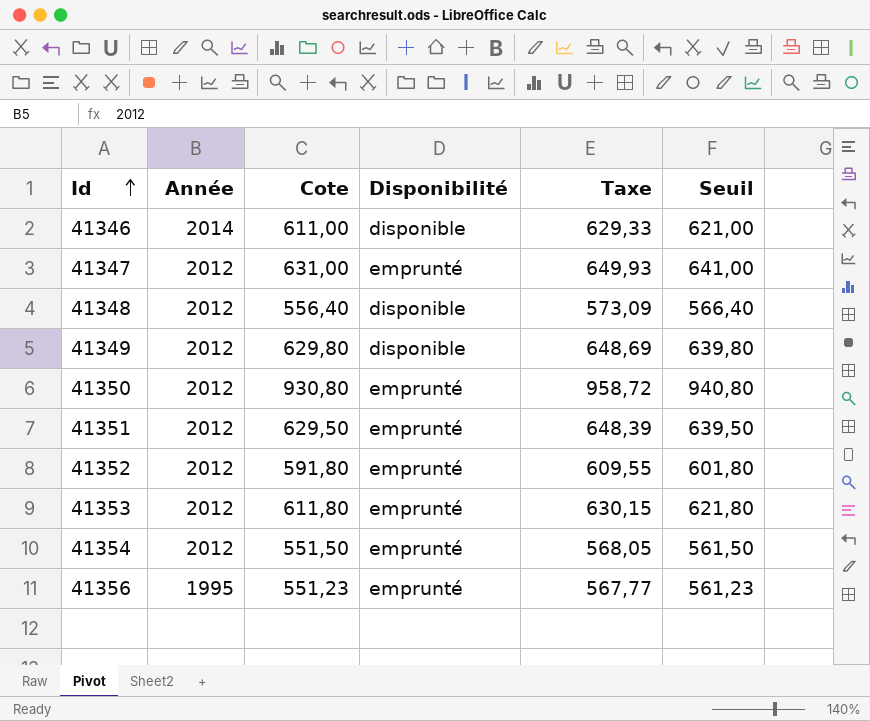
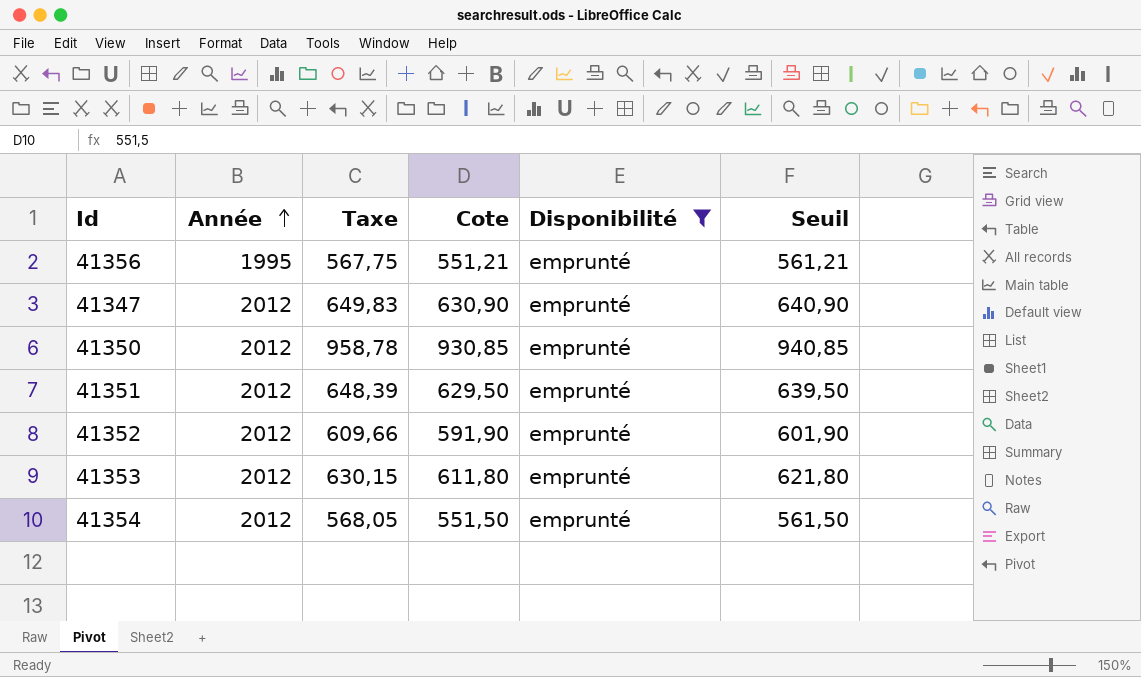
filter: none -> Disponibilité = emprunté
row order: Id ascending -> Année ascending
column Taxe | position: 5 -> 3
41356 | Taxe: 567,77 -> 567,75
41356 | Cote: 551,23 -> 551,21
41356 | Seuil: 561,23 -> 561,21
41347 | Taxe: 649,93 -> 649,83
41347 | Cote: 631,00 -> 630,90
41347 | Seuil: 641,00 -> 640,90
41350 | Taxe: 958,72 -> 958,78
41350 | Cote: 930,80 -> 930,85
41350 | Seuil: 940,80 -> 940,85
41352 | Taxe: 609,55 -> 609,66
41352 | Cote: 591,80 -> 591,90
41352 | Seuil: 601,80 -> 601,90

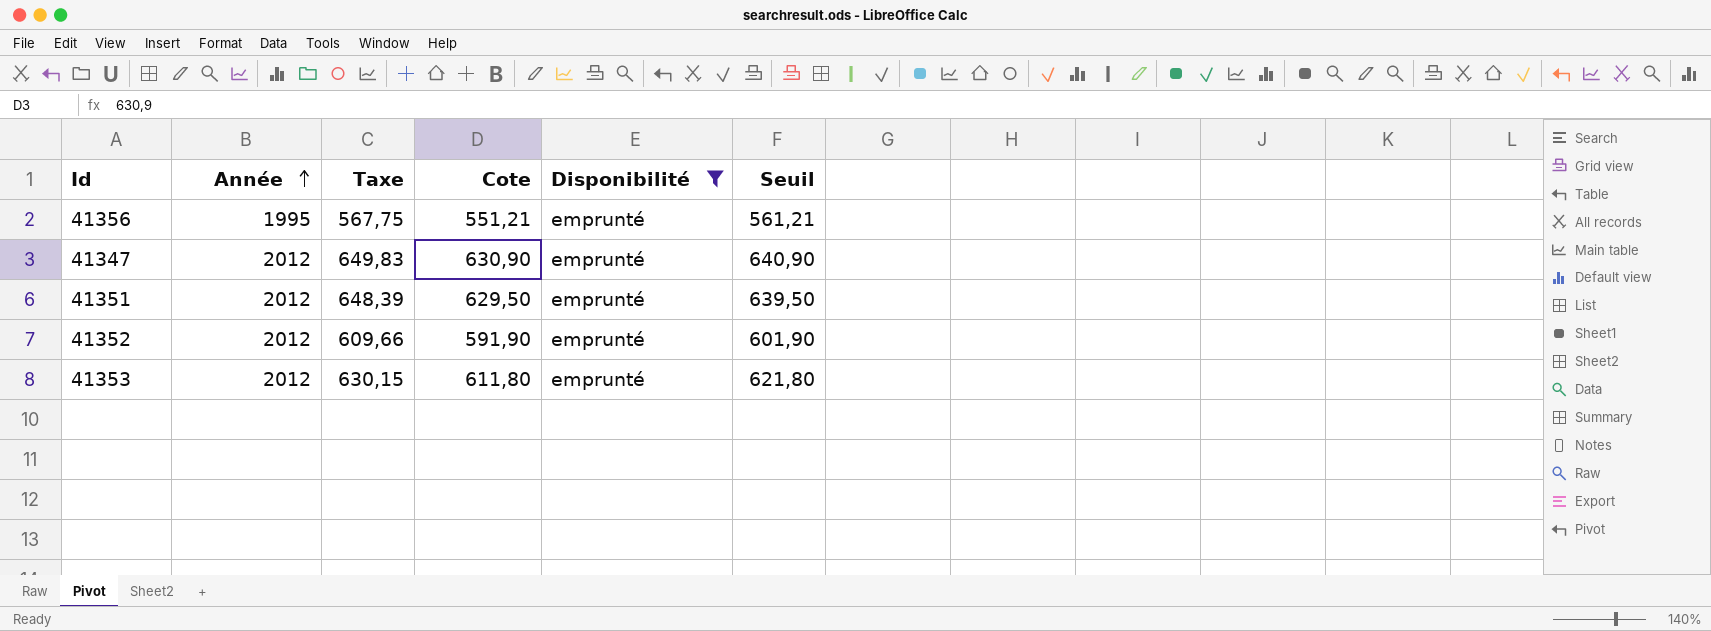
row 41350: 2012 | 958,78 | 930,85 | emprunté | 940,85 -> none
row 41354: 2012 | 568,05 | 551,50 | emprunté | 561,50 -> none

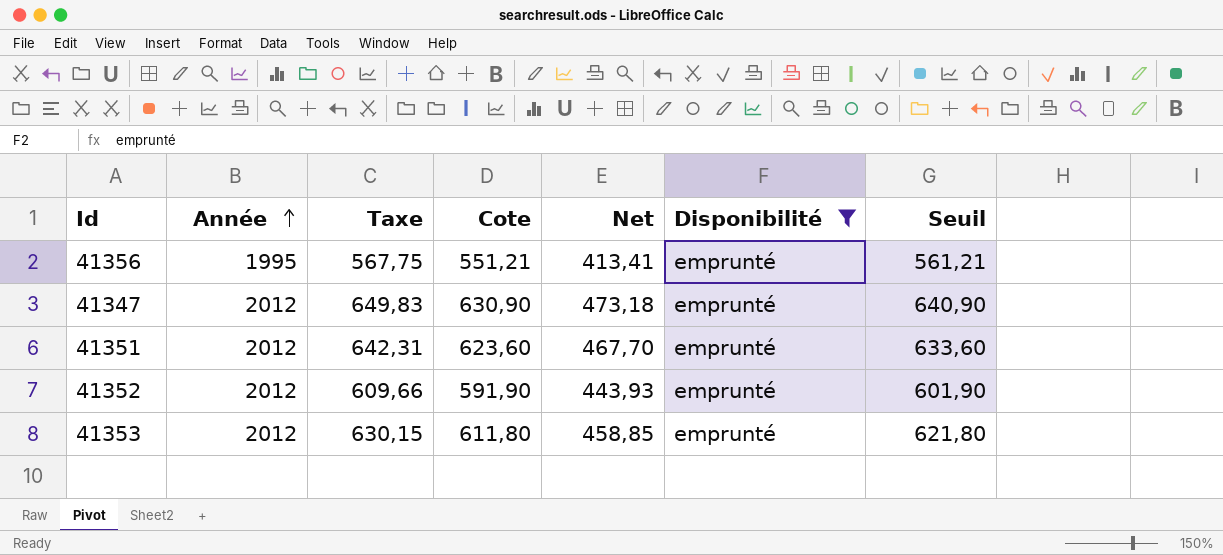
column Net | formula: none -> [Cote] * 0,75
41351 | Taxe: 648,39 -> 642,31
41351 | Cote: 629,50 -> 623,60
41351 | Seuil: 639,50 -> 633,60

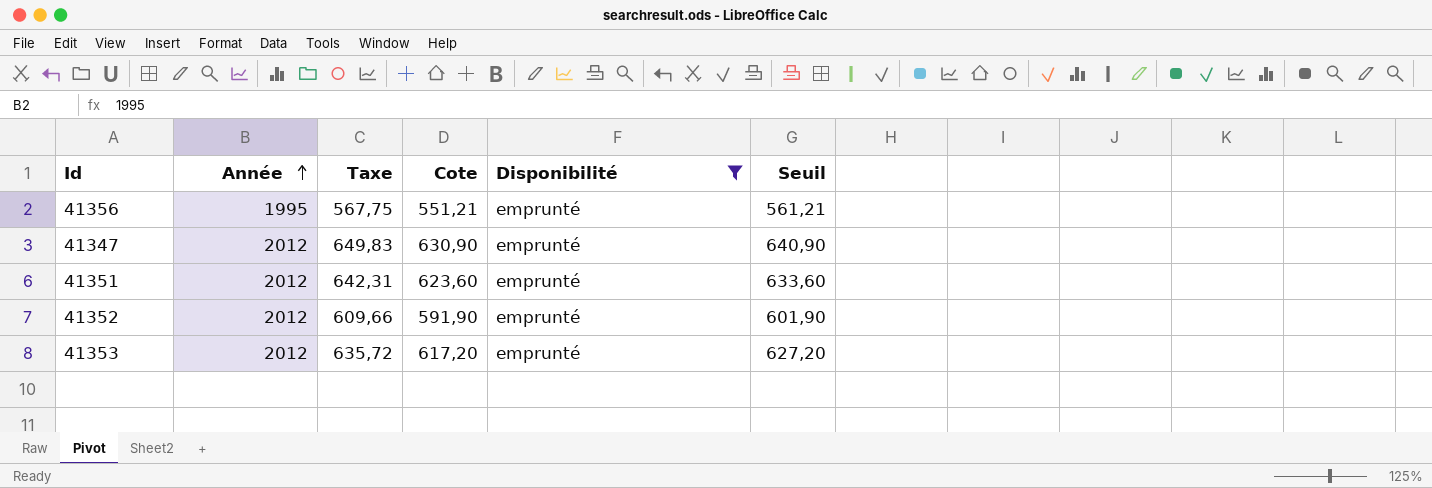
column Net | formula: [Cote] * 0,75 -> none
41353 | Taxe: 630,15 -> 635,72
41353 | Cote: 611,80 -> 617,20
41353 | Seuil: 621,80 -> 627,20

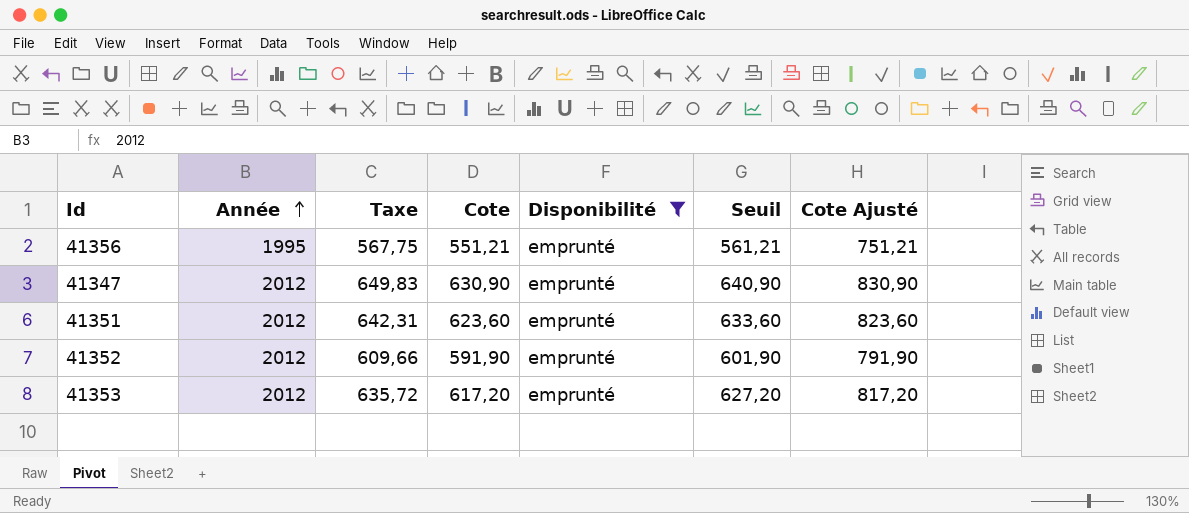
column Cote Ajusté | formula: none -> [Cote] + 200

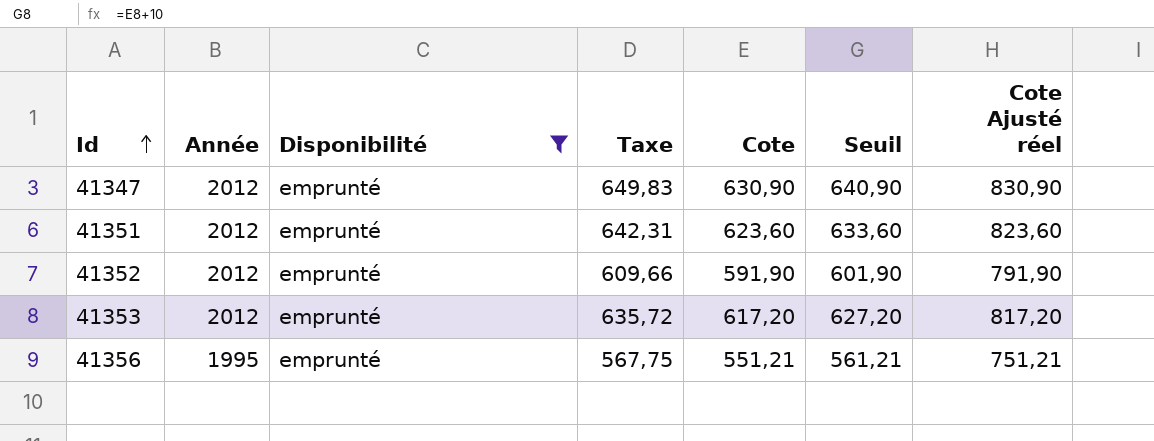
row order: Année ascending -> Id ascending
column Disponibilité | position: 5 -> 3
column name: Cote Ajusté -> Cote Ajusté réel

